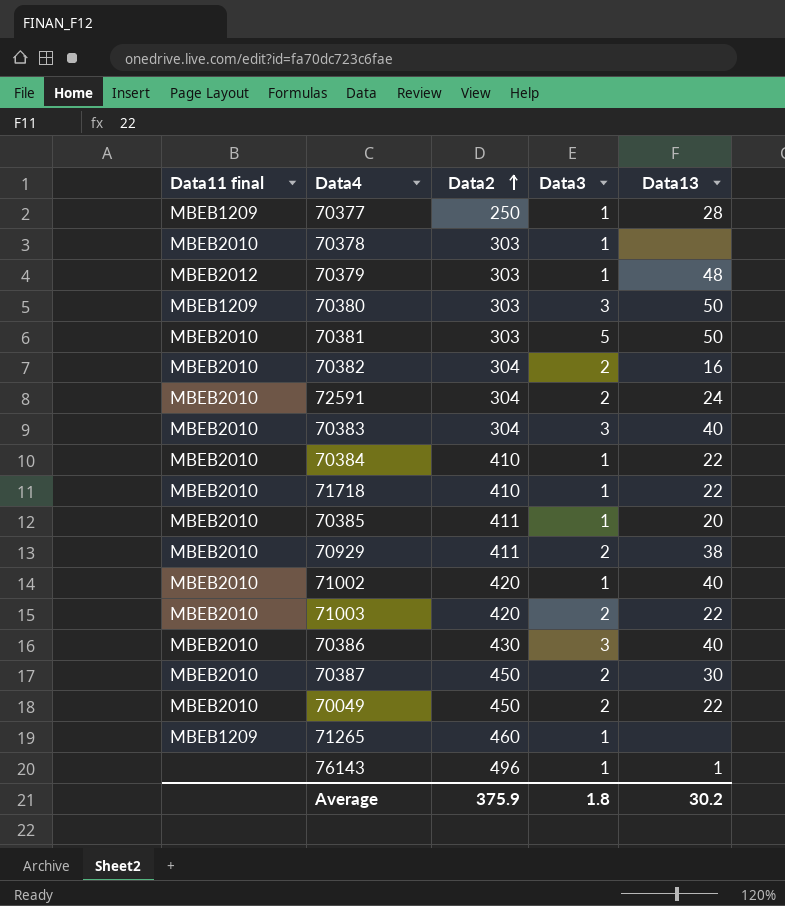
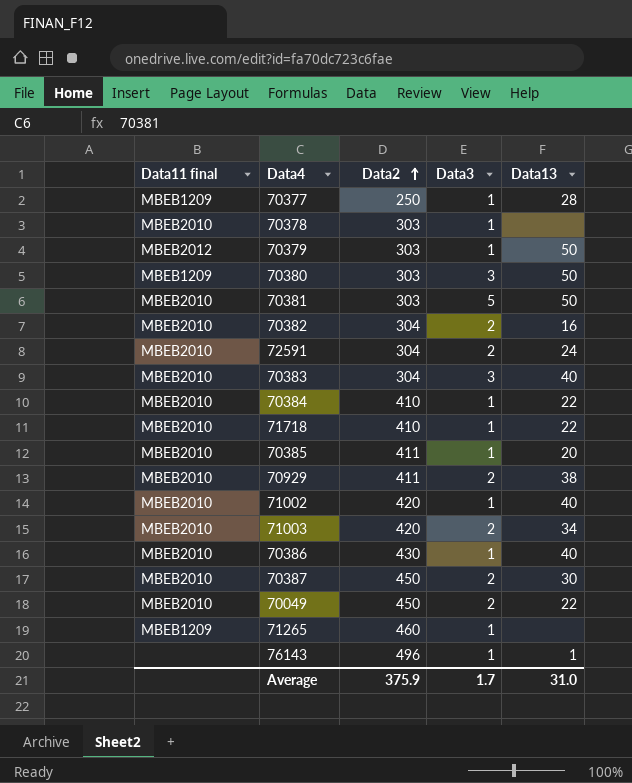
70379 | Data13: 48 -> 50
71003 | Data13: 22 -> 34
70386 | Data3: 3 -> 1
Average | Data3: 1.8 -> 1.7
Average | Data13: 30.2 -> 31.0

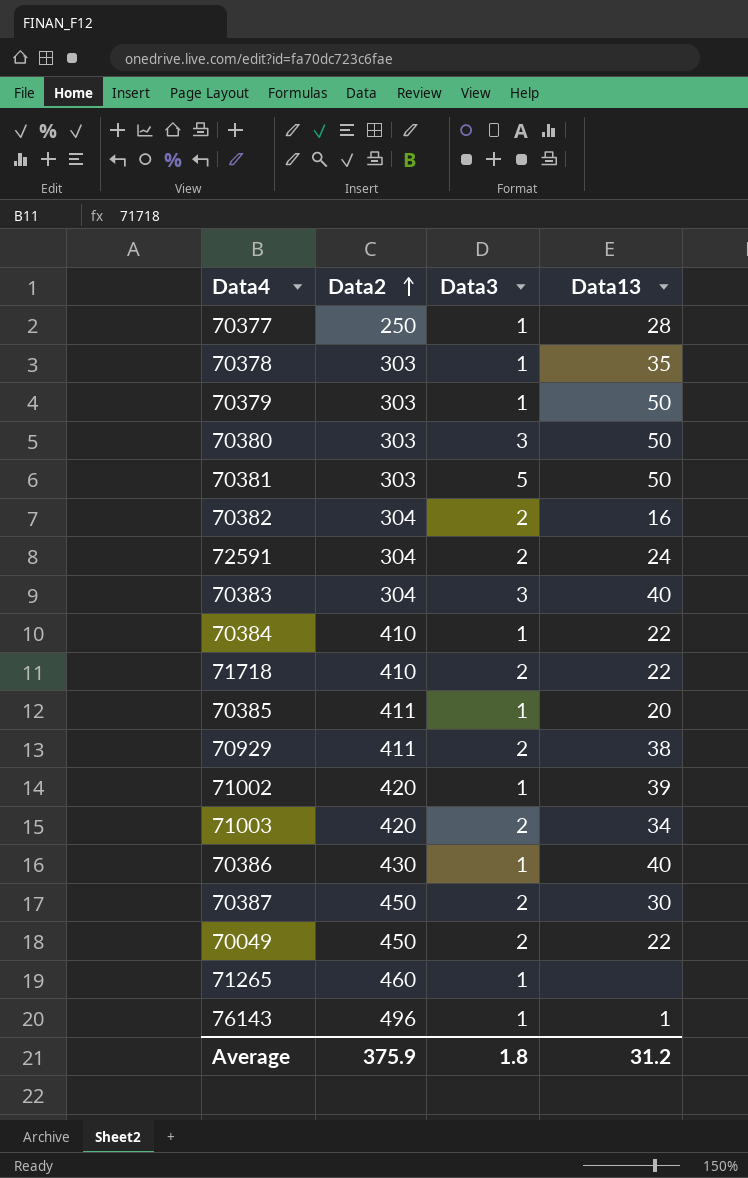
column Data11 final | position: 1 -> none
70378 | Data13: none -> 35
71718 | Data3: 1 -> 2
71002 | Data13: 40 -> 39
Average | Data3: 1.7 -> 1.8
Average | Data13: 31.0 -> 31.2

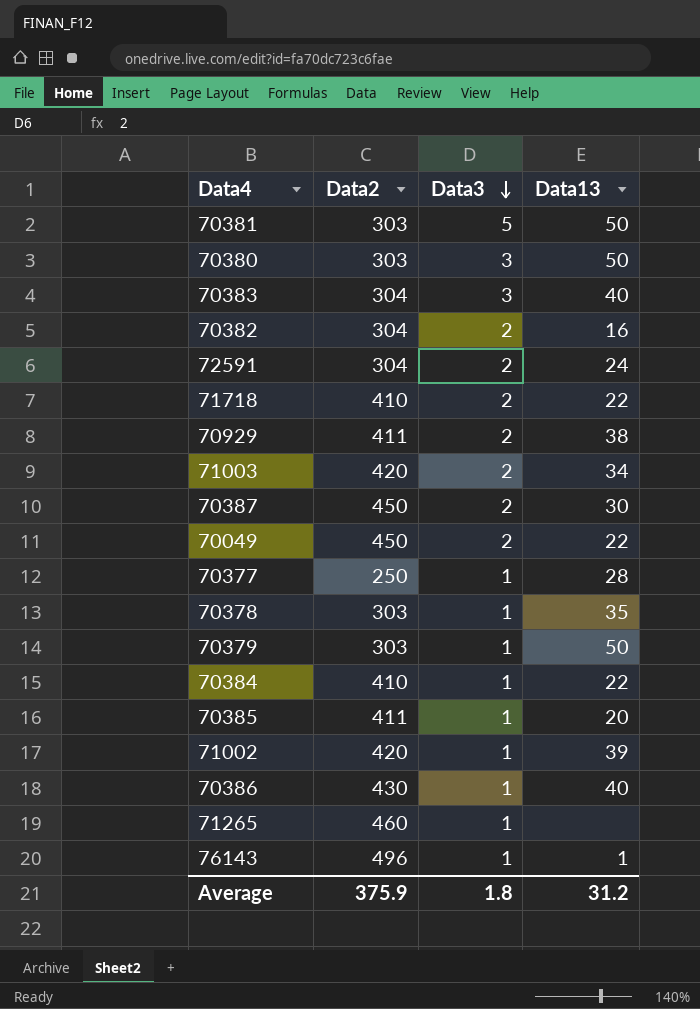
row order: Data2 ascending -> Data3 descending

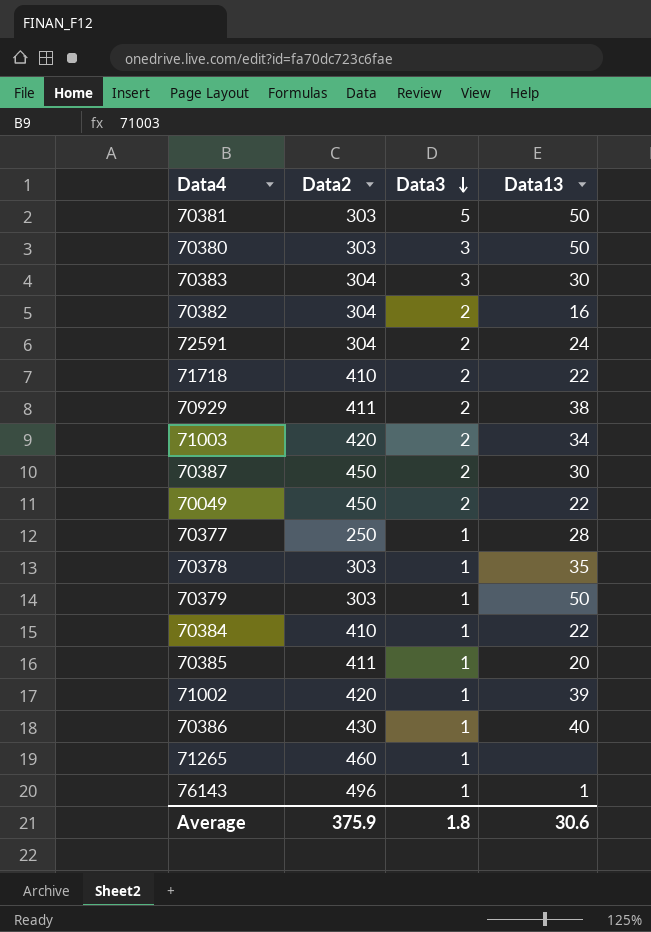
70383 | Data13: 40 -> 30
Average | Data13: 31.2 -> 30.6

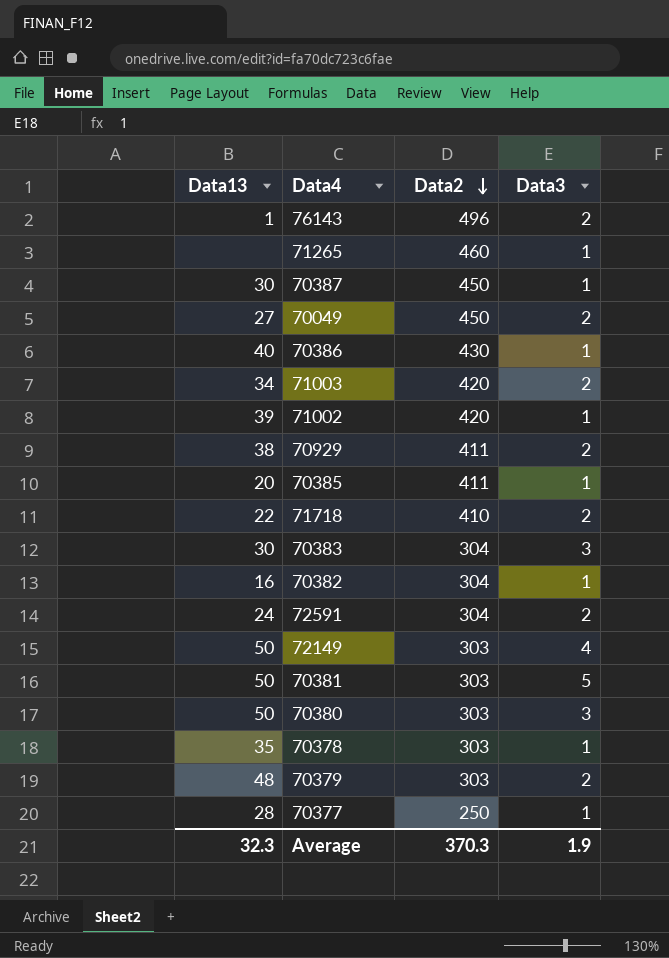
row order: Data3 descending -> Data2 descending
column Data13 | position: 4 -> 1
row 70384: 410 | 1 | 22 -> none
76143 | Data3: 1 -> 2
70387 | Data3: 2 -> 1
70049 | Data13: 22 -> 27
70382 | Data3: 2 -> 1
row 72149: none -> 50 | 303 | 4
70379 | Data13: 50 -> 48
70379 | Data3: 1 -> 2
Average | Data13: 30.6 -> 32.3
Average | Data2: 375.9 -> 370.3
Average | Data3: 1.8 -> 1.9

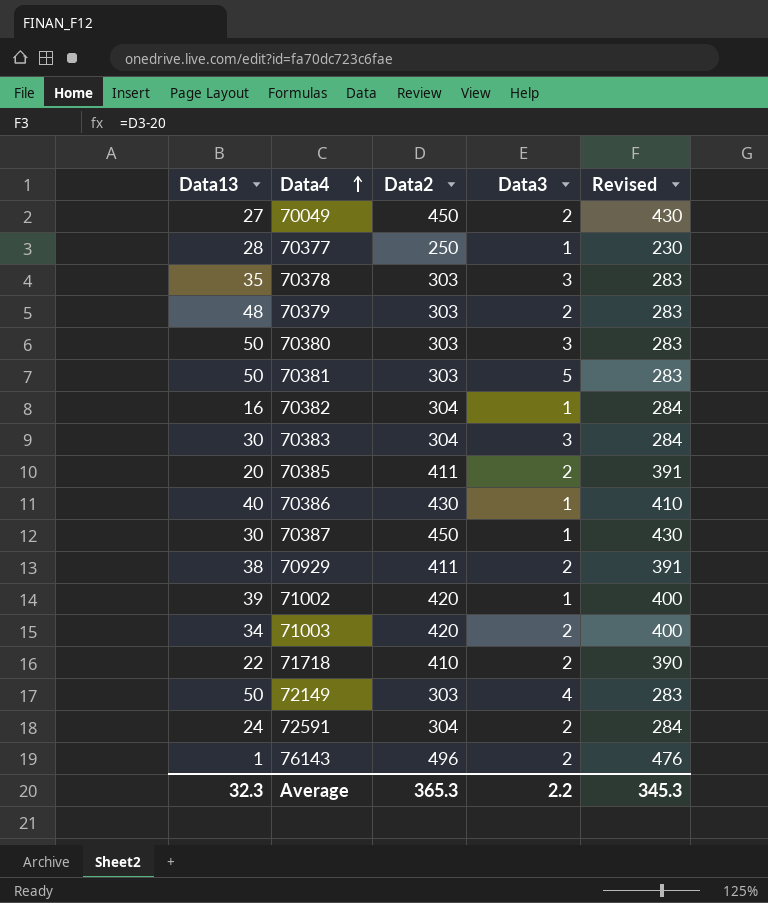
row order: Data2 descending -> Data4 ascending
column Revised | formula: none -> [Data2] - 20
row 71265: none | 460 | 1 -> none
70378 | Data3: 1 -> 3
70385 | Data3: 1 -> 2
Average | Data2: 370.3 -> 365.3
Average | Data3: 1.9 -> 2.2

